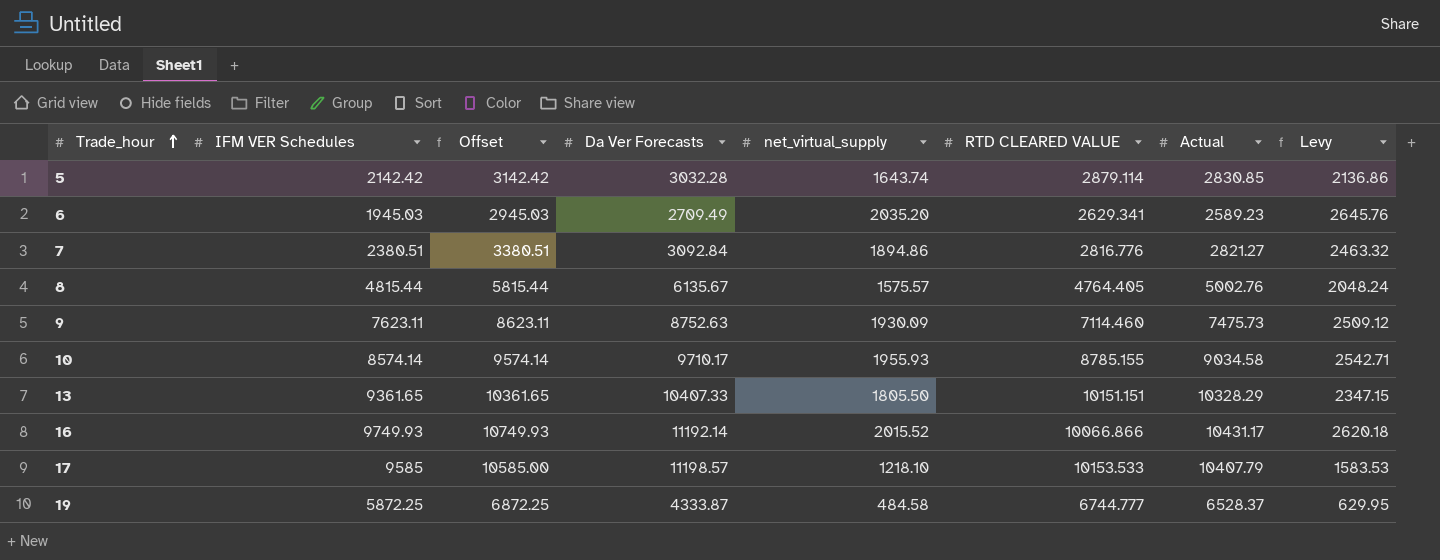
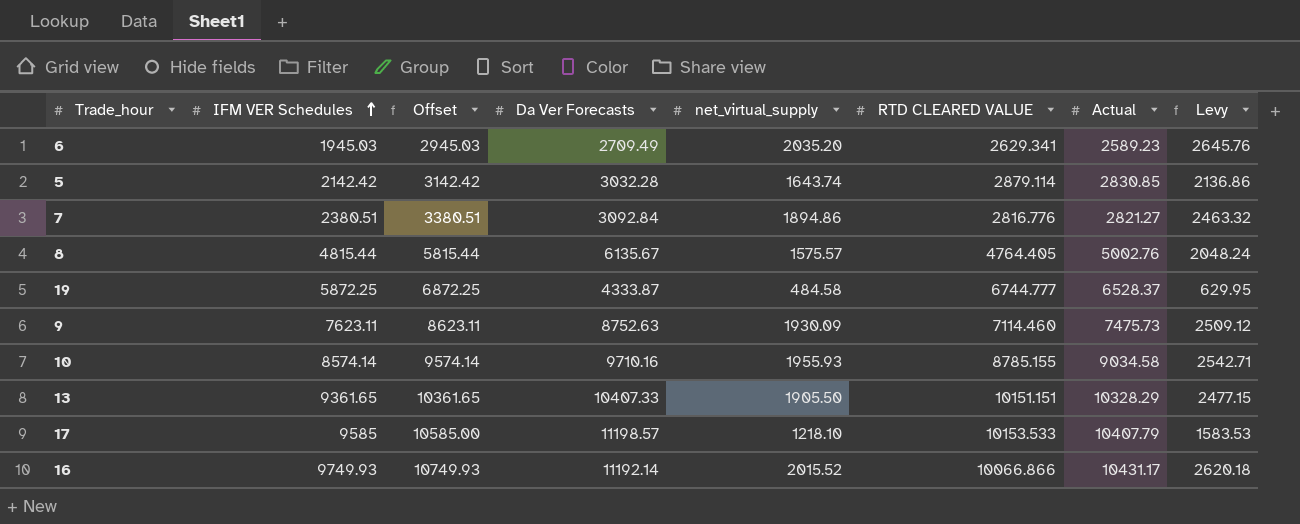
row order: Trade_hour ascending -> IFM VER Schedules ascending
10 | Da Ver Forecasts: 9710.17 -> 9710.16
13 | net_virtual_supply: 1805.50 -> 1905.50
13 | Levy: 2347.15 -> 2477.15

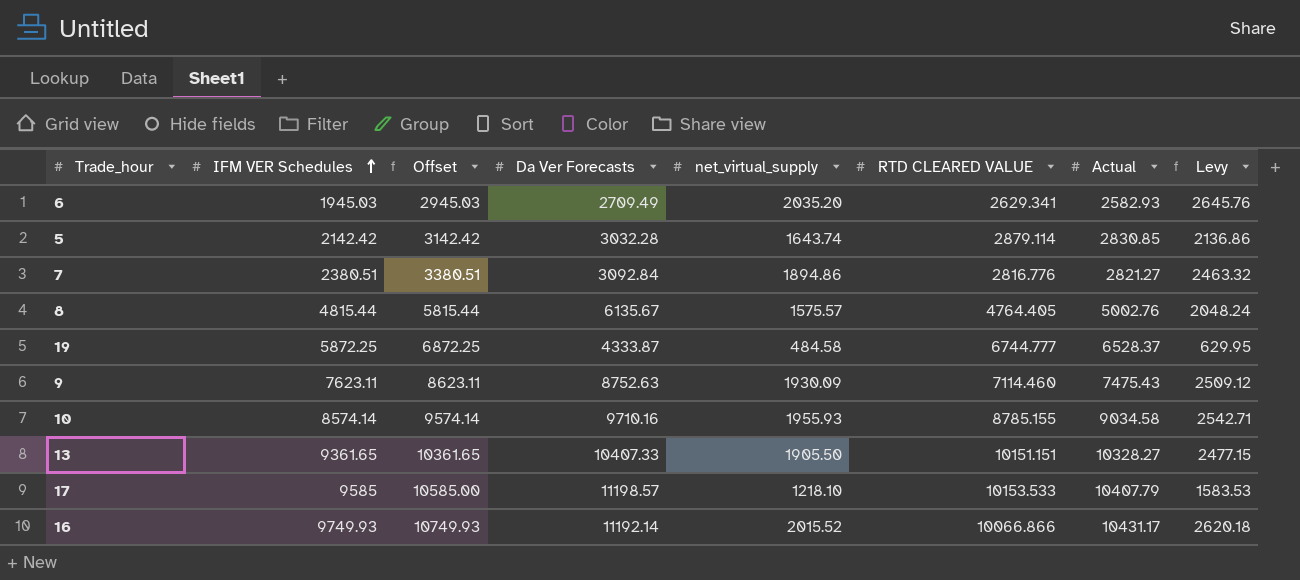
6 | Actual: 2589.23 -> 2582.93
9 | Actual: 7475.73 -> 7475.43
13 | Actual: 10328.29 -> 10328.27

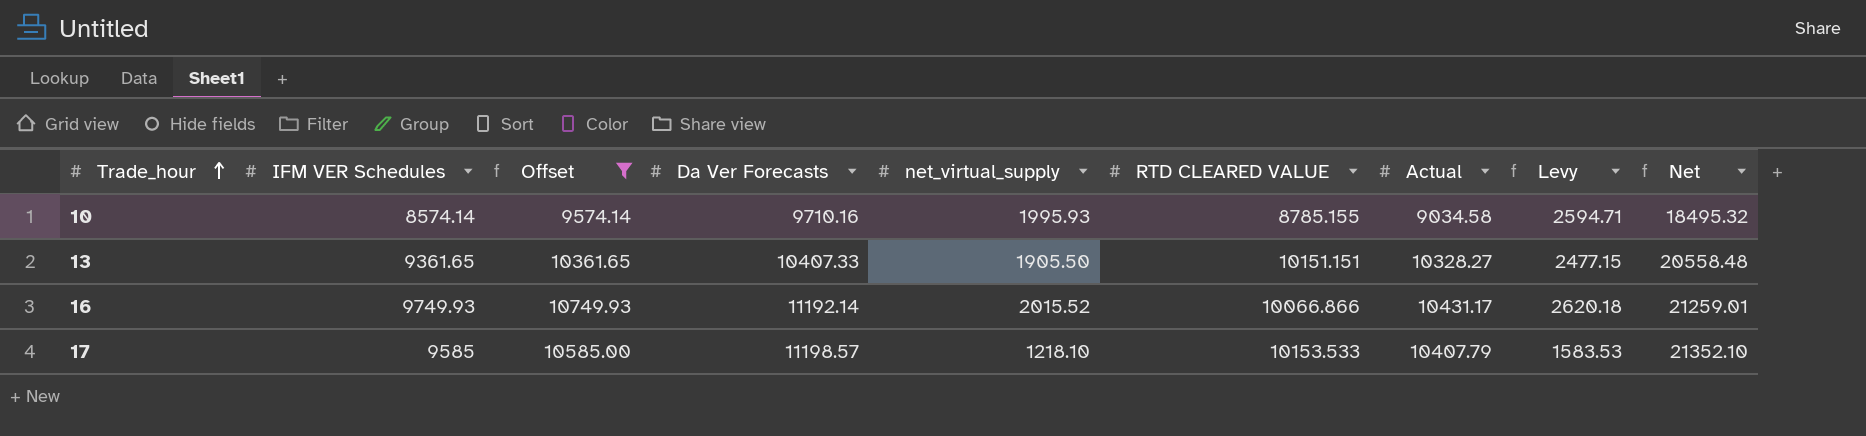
filter: none -> Offset >= 9574.14
row order: IFM VER Schedules ascending -> Trade_hour ascending
column Net | formula: none -> [Da Ver Forecasts] + [RTD CLEARED VALUE]
10 | net_virtual_supply: 1955.93 -> 1995.93
10 | Levy: 2542.71 -> 2594.71

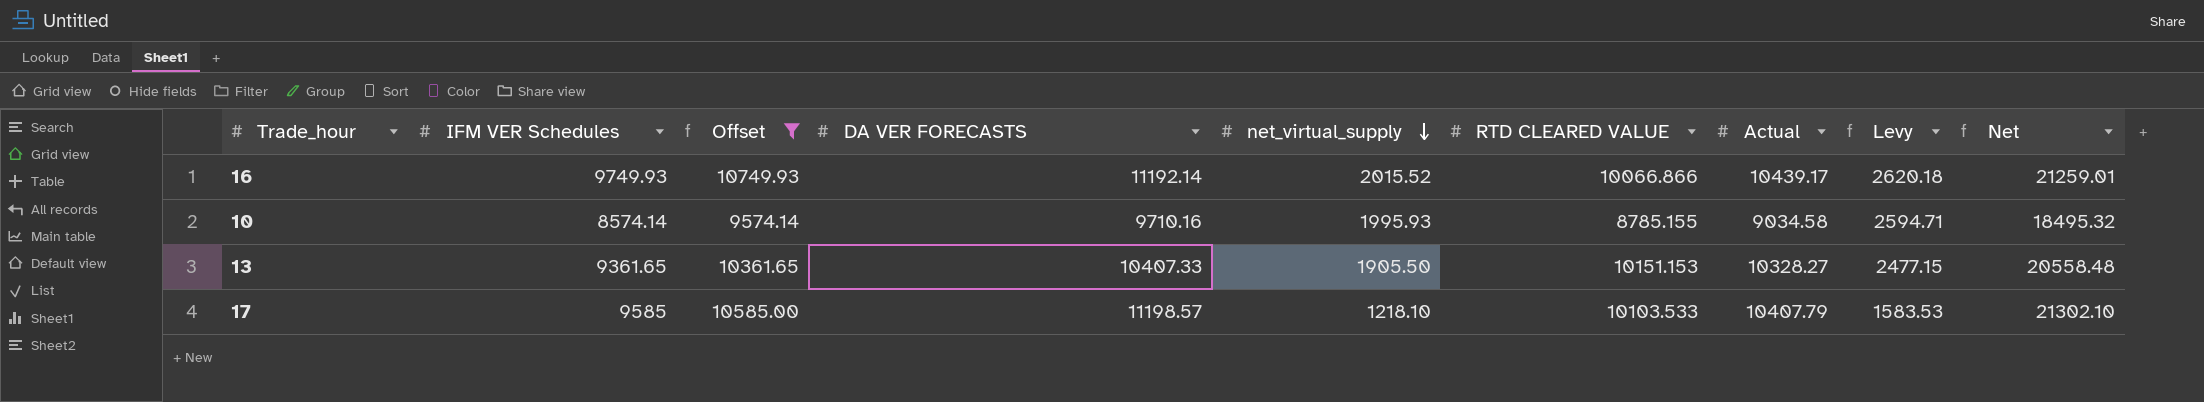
row order: Trade_hour ascending -> net_virtual_supply descending
column name: Da Ver Forecasts -> DA VER FORECASTS
16 | Actual: 10431.17 -> 10439.17
13 | RTD CLEARED VALUE: 10151.151 -> 10151.153
17 | RTD CLEARED VALUE: 10153.533 -> 10103.533
17 | Net: 21352.10 -> 21302.10

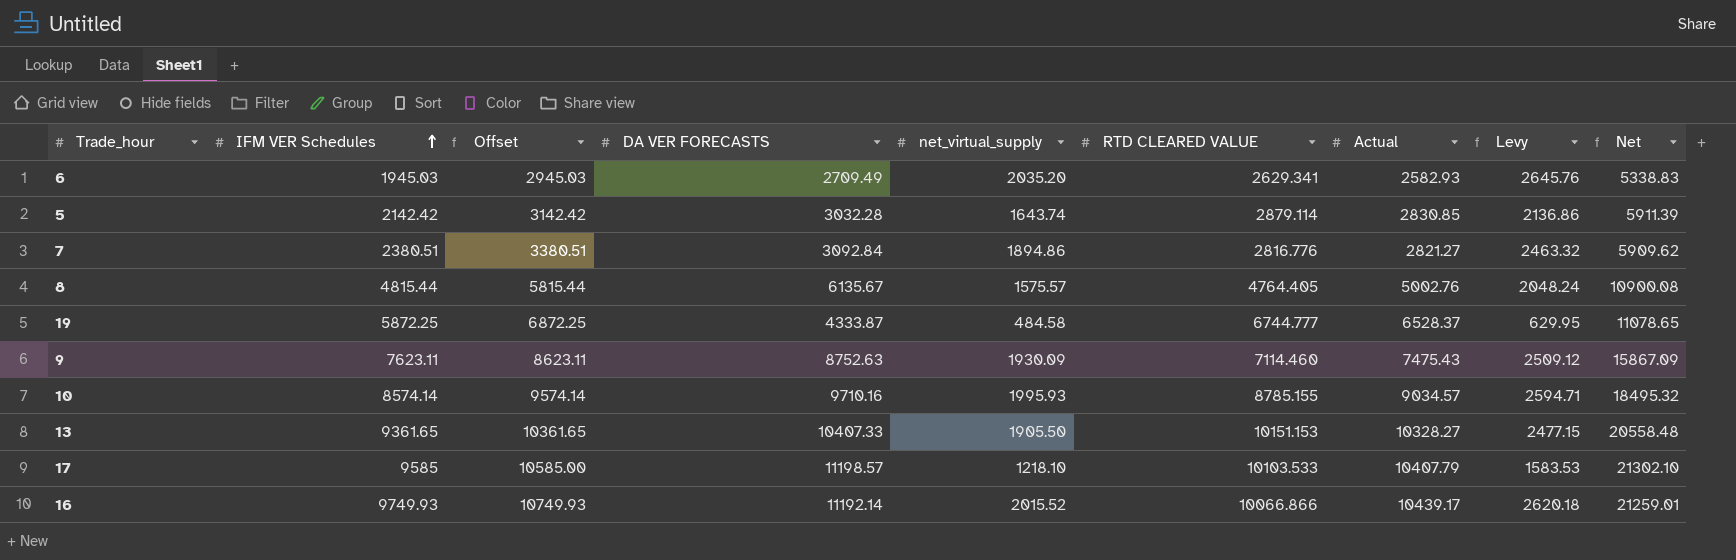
filter: Offset >= 9574.14 -> none
row order: net_virtual_supply descending -> IFM VER Schedules ascending
10 | Actual: 9034.58 -> 9034.57

